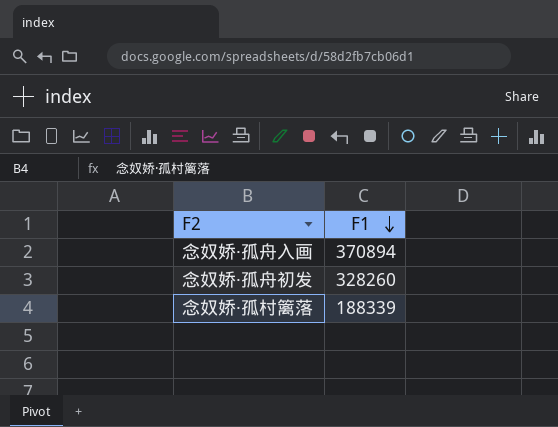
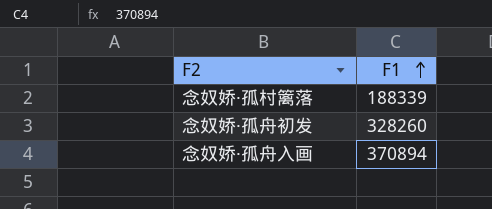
row order: F1 descending -> F1 ascending

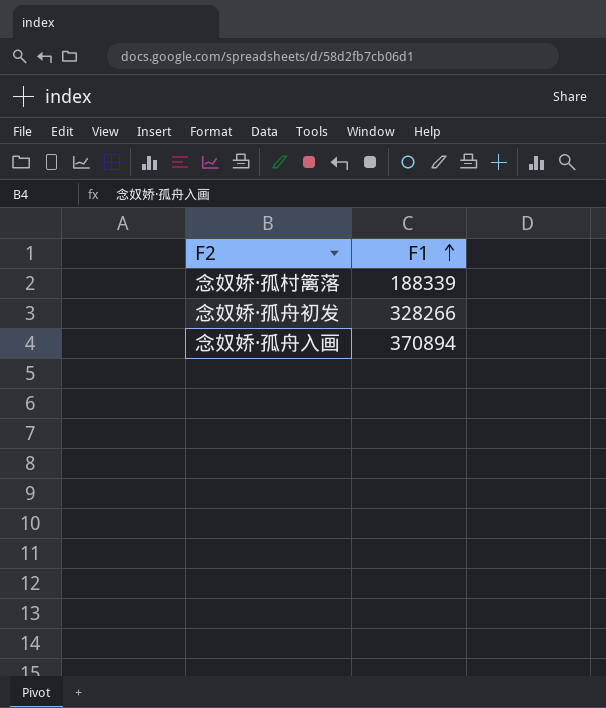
念奴娇·孤舟初发 | F1: 328260 -> 328266

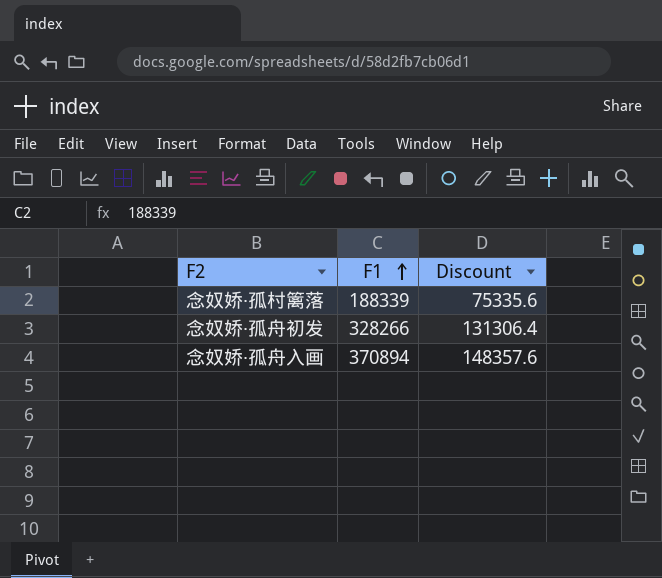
column Discount | formula: none -> [F1] * 0.4

